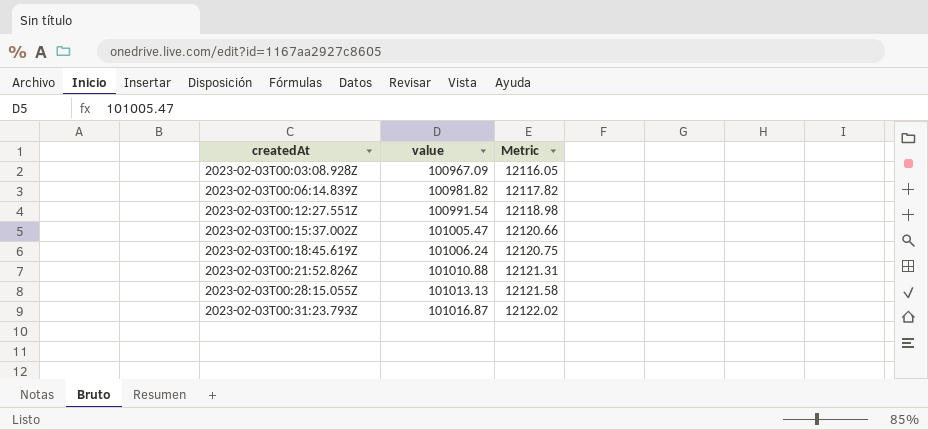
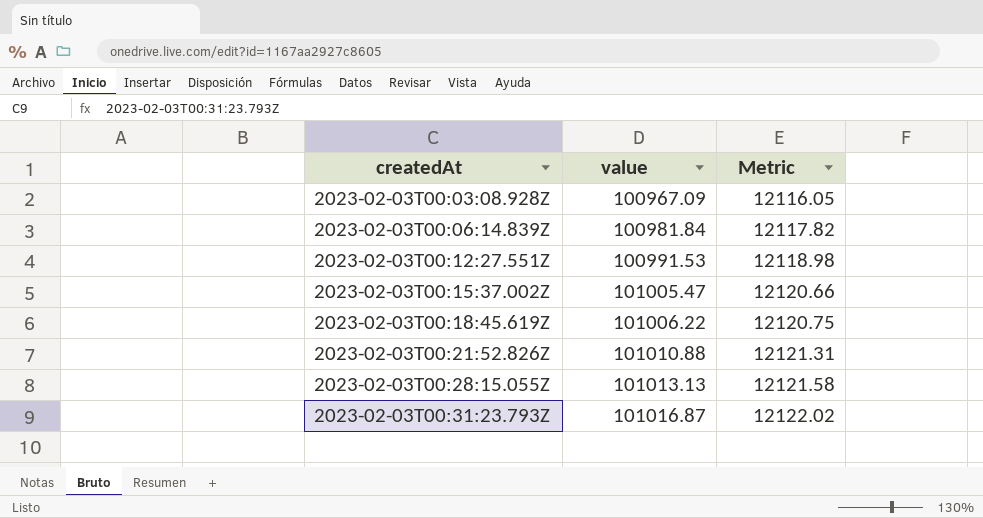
2023-02-03T00:06:14.839Z | value: 100981.82 -> 100981.84
2023-02-03T00:12:27.551Z | value: 100991.54 -> 100991.53
2023-02-03T00:18:45.619Z | value: 101006.24 -> 101006.22

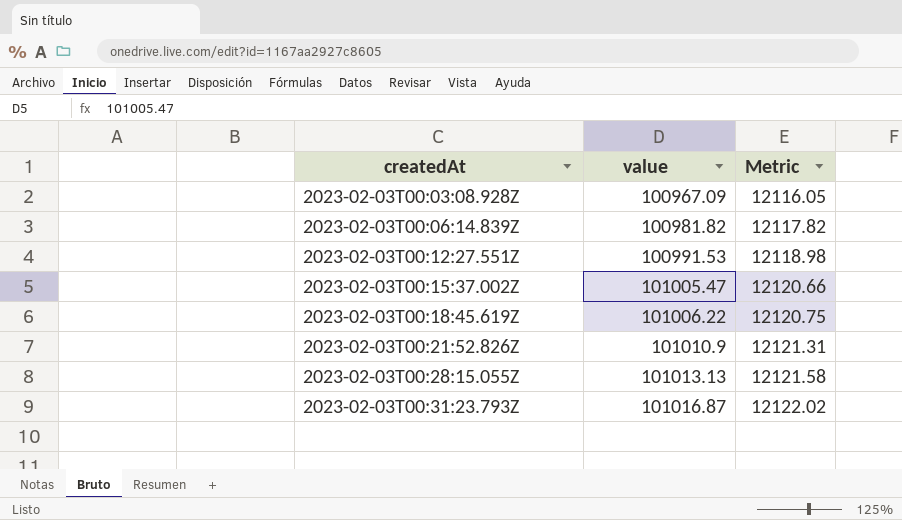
2023-02-03T00:06:14.839Z | value: 100981.84 -> 100981.82
2023-02-03T00:21:52.826Z | value: 101010.88 -> 101010.9

